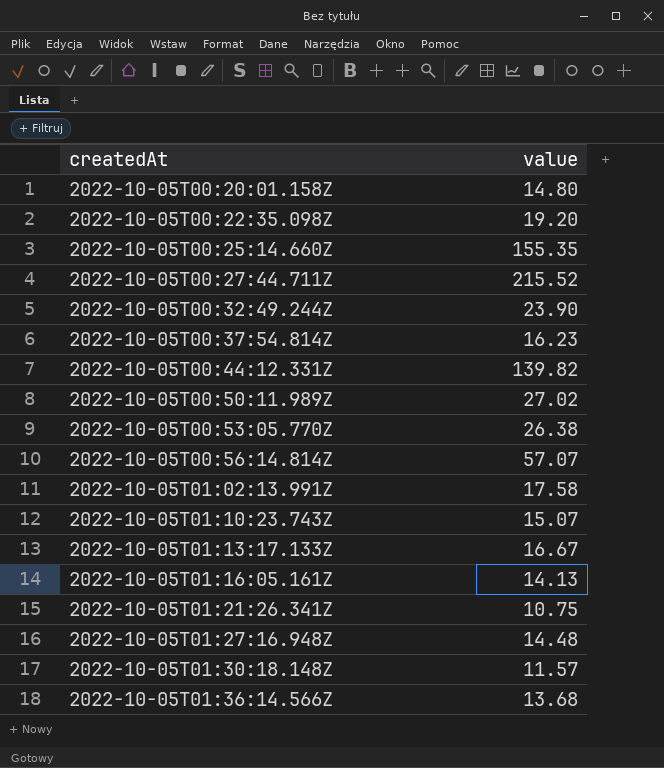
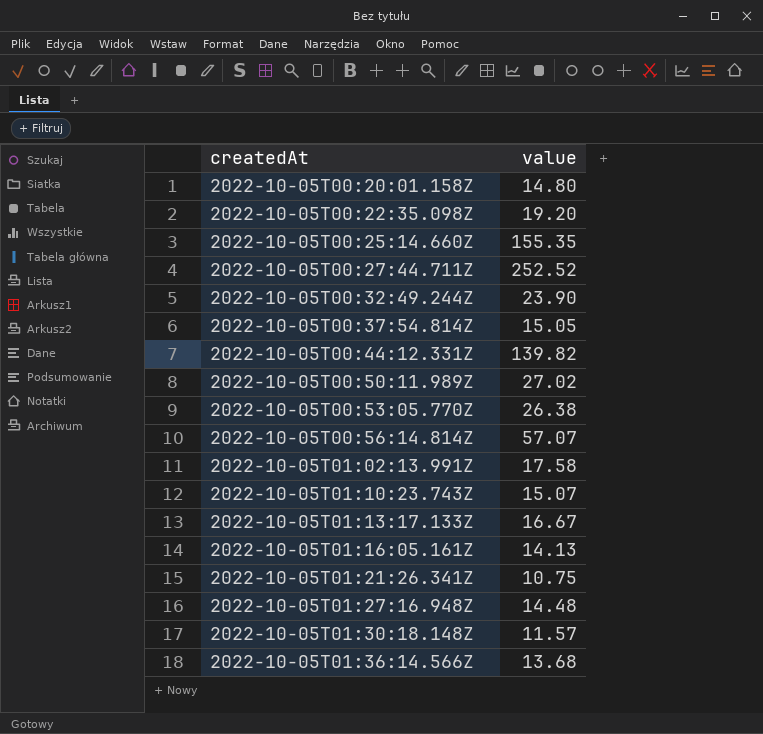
2022-10-05T00:27:44.711Z | value: 215.52 -> 252.52
2022-10-05T00:37:54.814Z | value: 16.23 -> 15.05

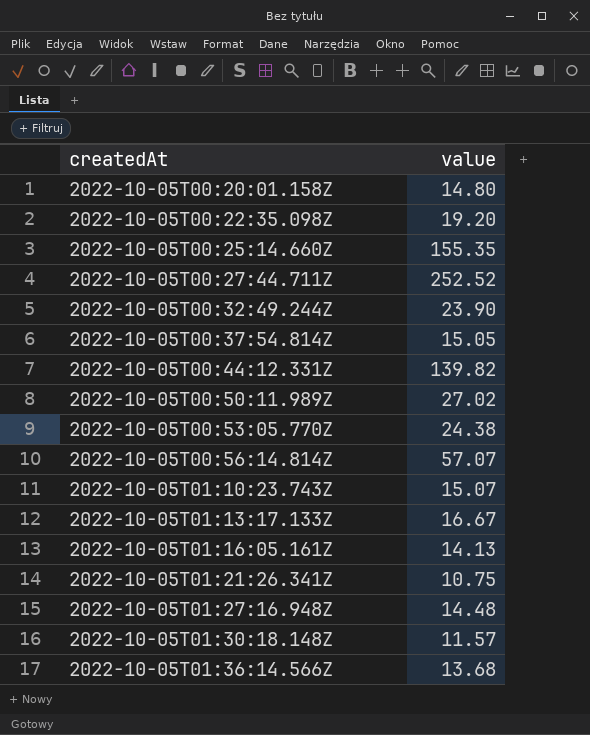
row 2022-10-05T01:02:13.991Z: 17.58 -> none
2022-10-05T00:53:05.770Z | value: 26.38 -> 24.38

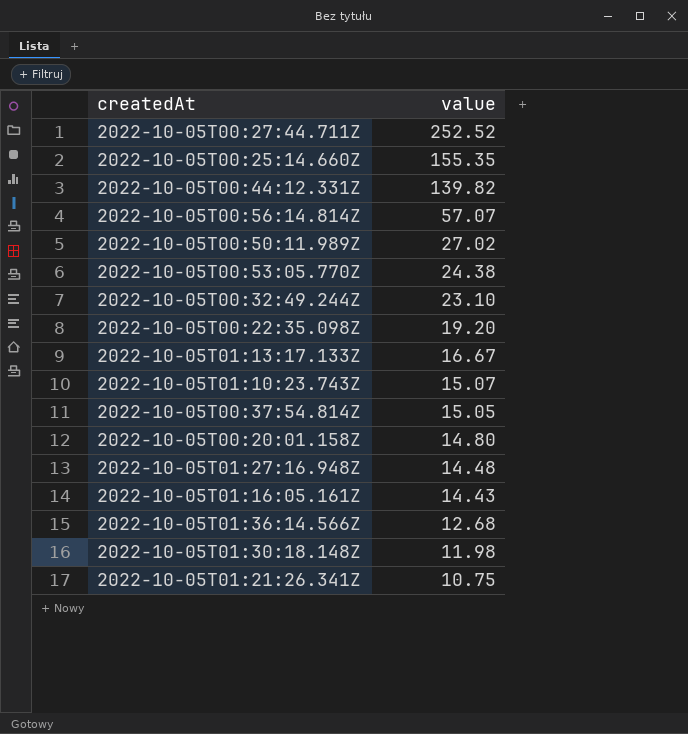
row order: createdAt ascending -> value descending
2022-10-05T00:32:49.244Z | value: 23.90 -> 23.10
2022-10-05T01:16:05.161Z | value: 14.13 -> 14.43
2022-10-05T01:36:14.566Z | value: 13.68 -> 12.68
2022-10-05T01:30:18.148Z | value: 11.57 -> 11.98

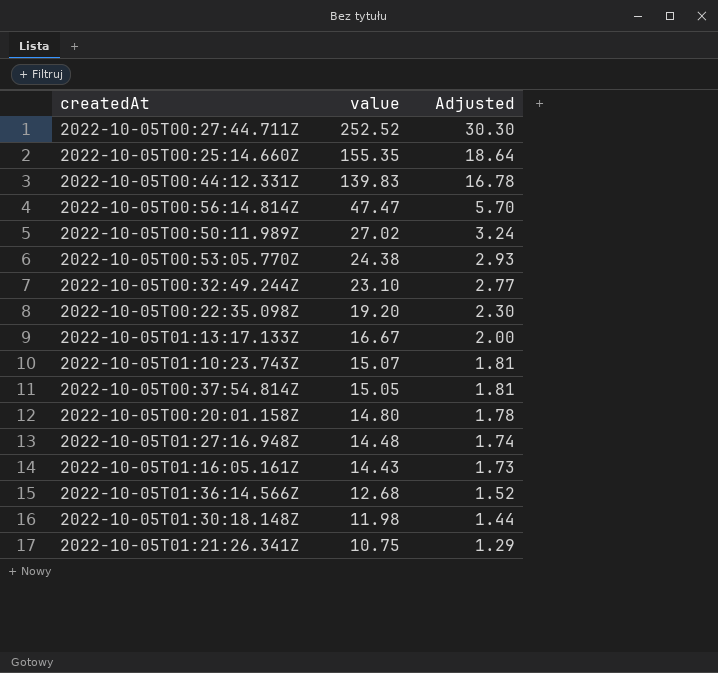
column Adjusted | formula: none -> [value] * 0.12
2022-10-05T00:44:12.331Z | value: 139.82 -> 139.83
2022-10-05T00:56:14.814Z | value: 57.07 -> 47.47

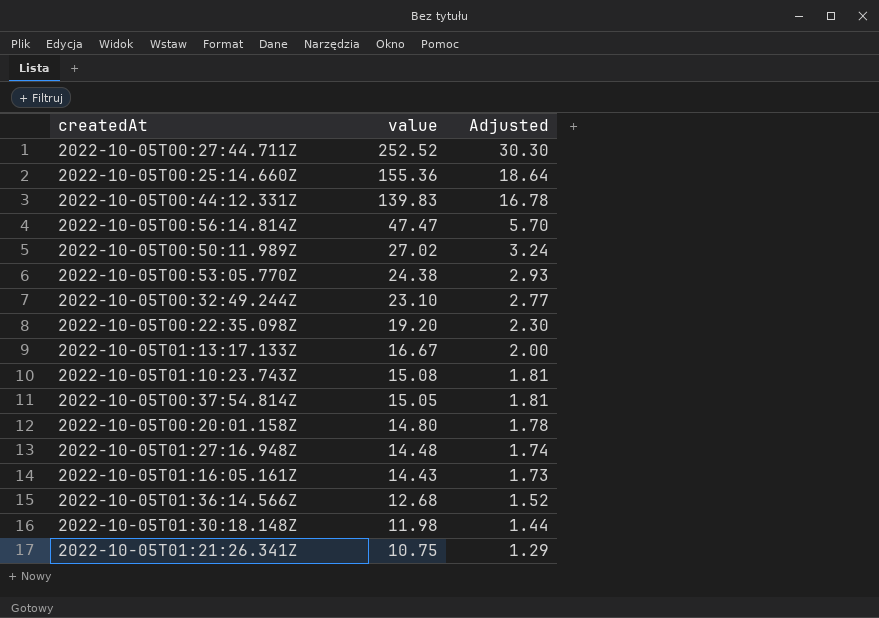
2022-10-05T00:25:14.660Z | value: 155.35 -> 155.36
2022-10-05T01:10:23.743Z | value: 15.07 -> 15.08

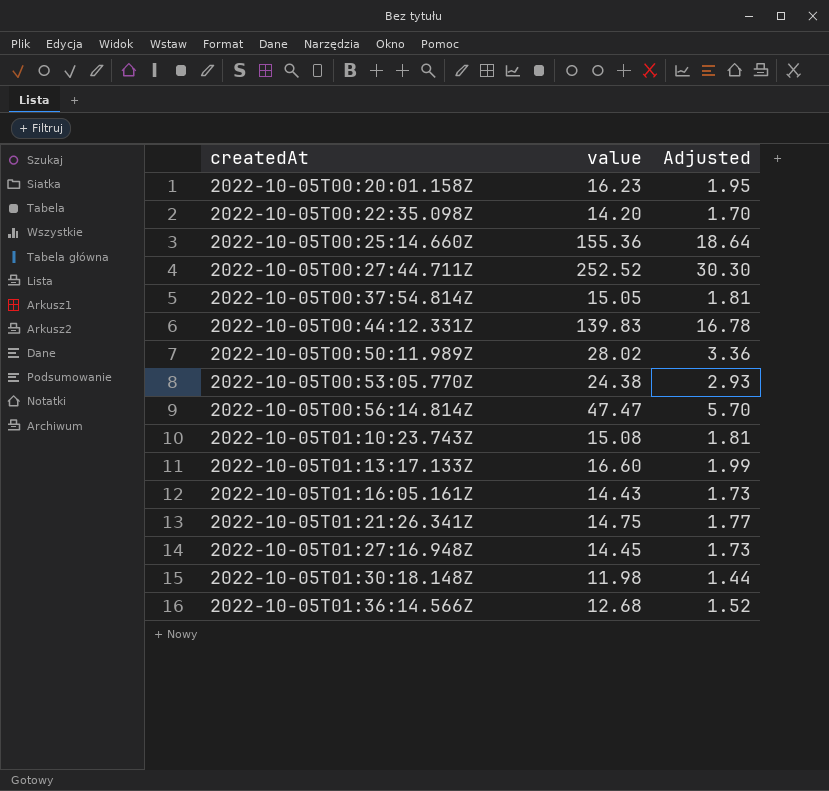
row order: value descending -> createdAt ascending
row 2022-10-05T00:32:49.244Z: 23.10 | 2.77 -> none
2022-10-05T00:20:01.158Z | value: 14.80 -> 16.23
2022-10-05T00:20:01.158Z | Adjusted: 1.78 -> 1.95
2022-10-05T00:22:35.098Z | value: 19.20 -> 14.20
2022-10-05T00:22:35.098Z | Adjusted: 2.30 -> 1.70
2022-10-05T00:50:11.989Z | value: 27.02 -> 28.02
2022-10-05T00:50:11.989Z | Adjusted: 3.24 -> 3.36
2022-10-05T01:13:17.133Z | value: 16.67 -> 16.60
2022-10-05T01:13:17.133Z | Adjusted: 2.00 -> 1.99
2022-10-05T01:21:26.341Z | value: 10.75 -> 14.75
2022-10-05T01:21:26.341Z | Adjusted: 1.29 -> 1.77
2022-10-05T01:27:16.948Z | value: 14.48 -> 14.45
2022-10-05T01:27:16.948Z | Adjusted: 1.74 -> 1.73

